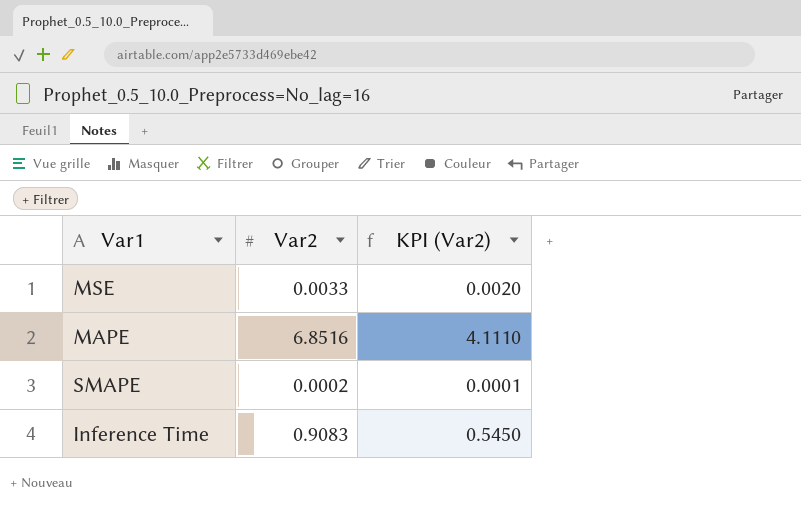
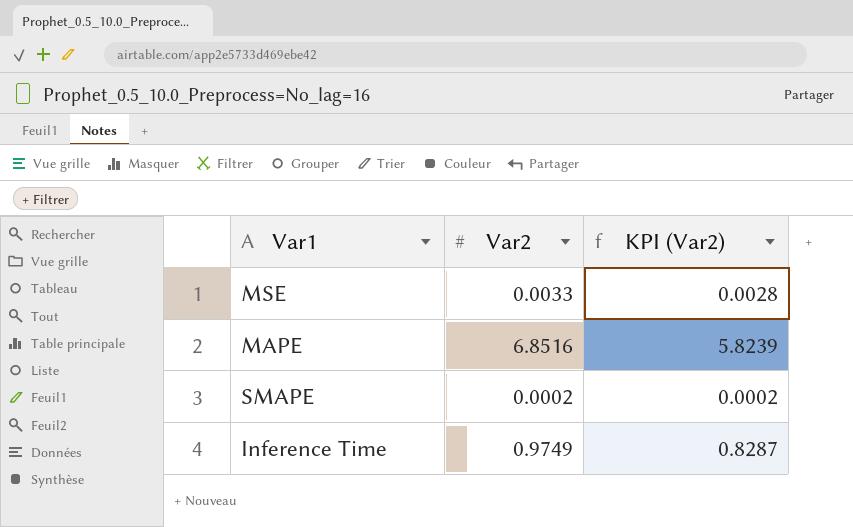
column KPI (Var2) | formula: [Var2] * 0.6 -> [Var2] * 0.85
Inference Time | Var2: 0.9083 -> 0.9749

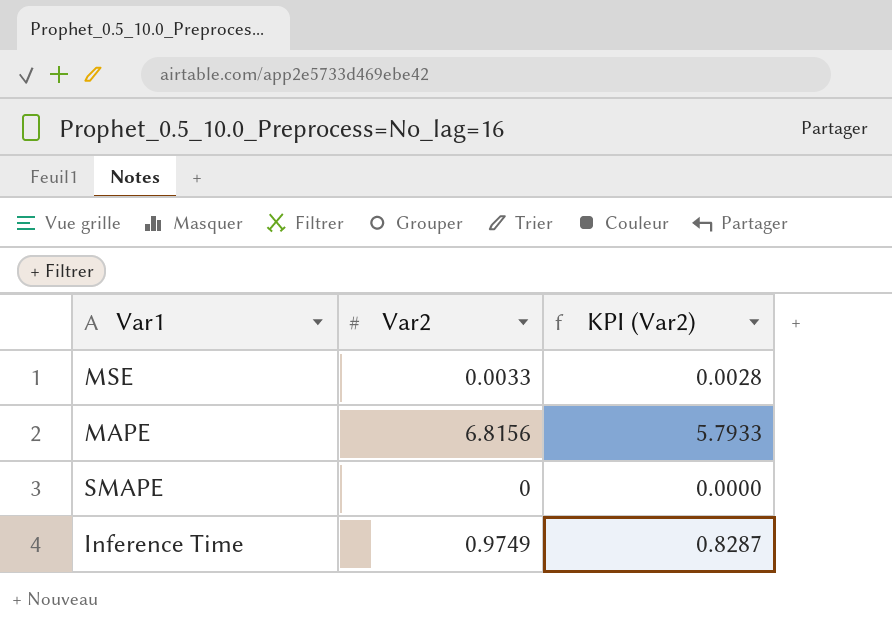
MAPE | Var2: 6.8516 -> 6.8156
MAPE | KPI (Var2): 5.8239 -> 5.7933
SMAPE | Var2: 0.0002 -> 0
SMAPE | KPI (Var2): 0.0002 -> 0.0000

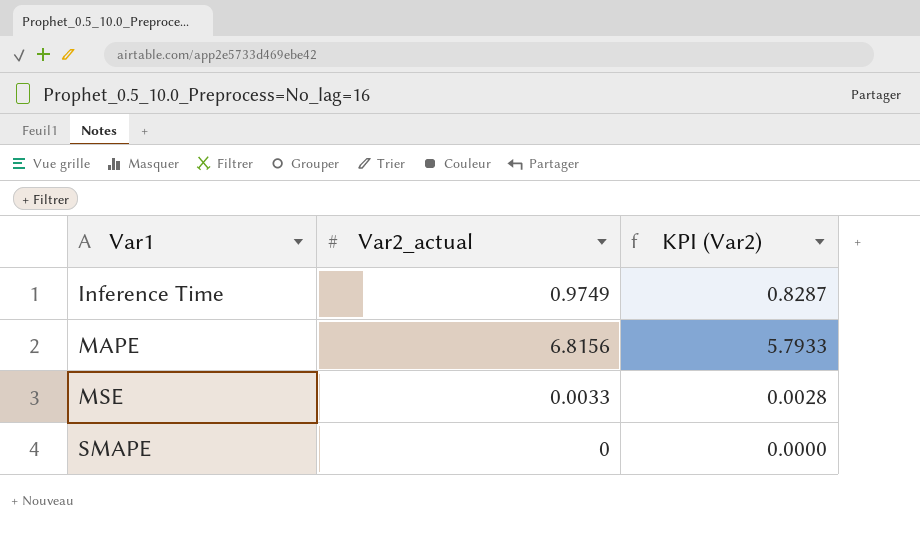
row order: none -> Var1 ascending
column name: Var2 -> Var2_actual

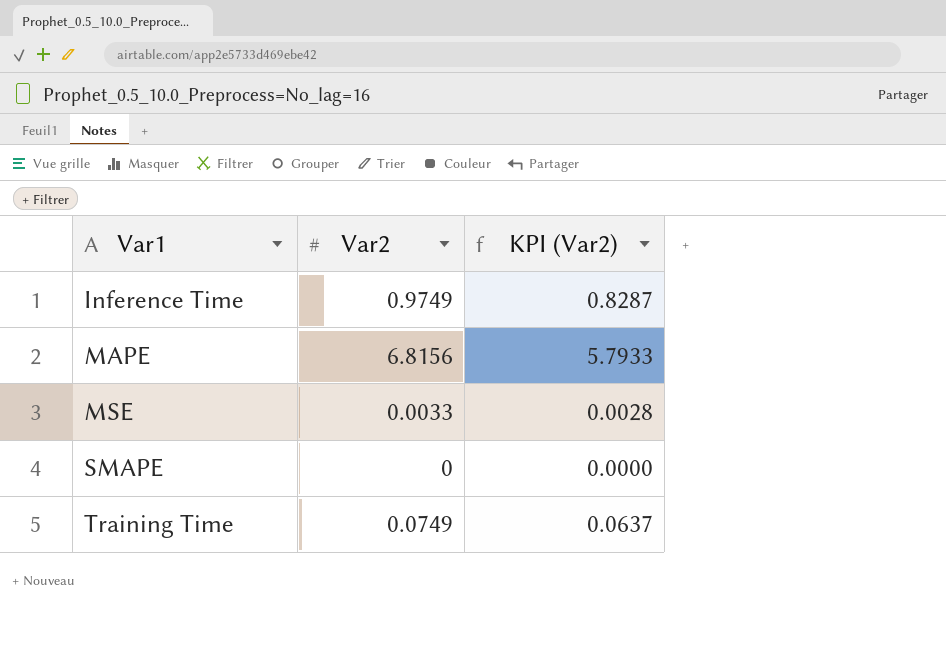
column name: Var2_actual -> Var2
row Training Time: none -> 0.0749 | 0.0637

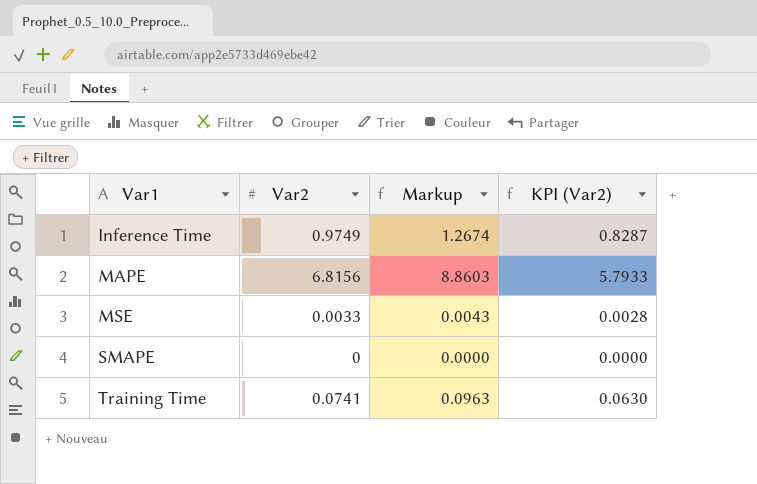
column Markup | formula: none -> [Var2] * 1.3
Training Time | Var2: 0.0749 -> 0.0741
Training Time | KPI (Var2): 0.0637 -> 0.0630

